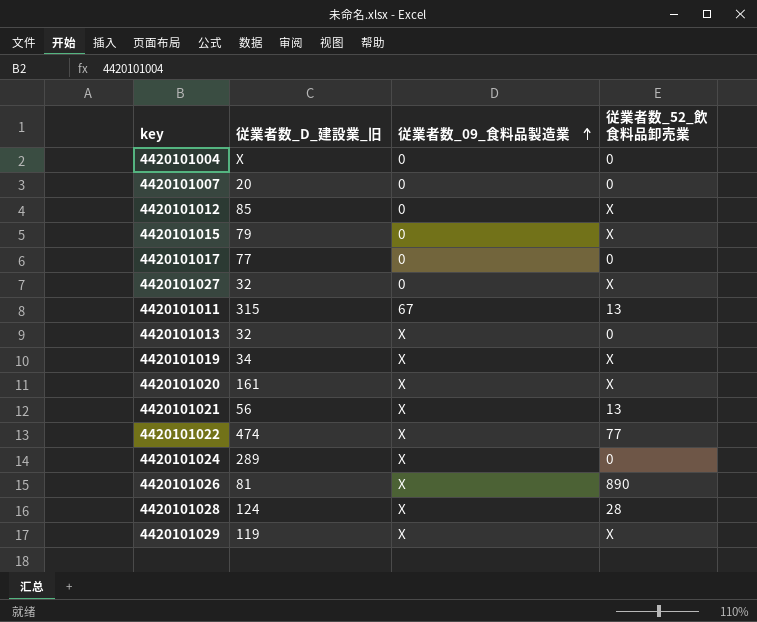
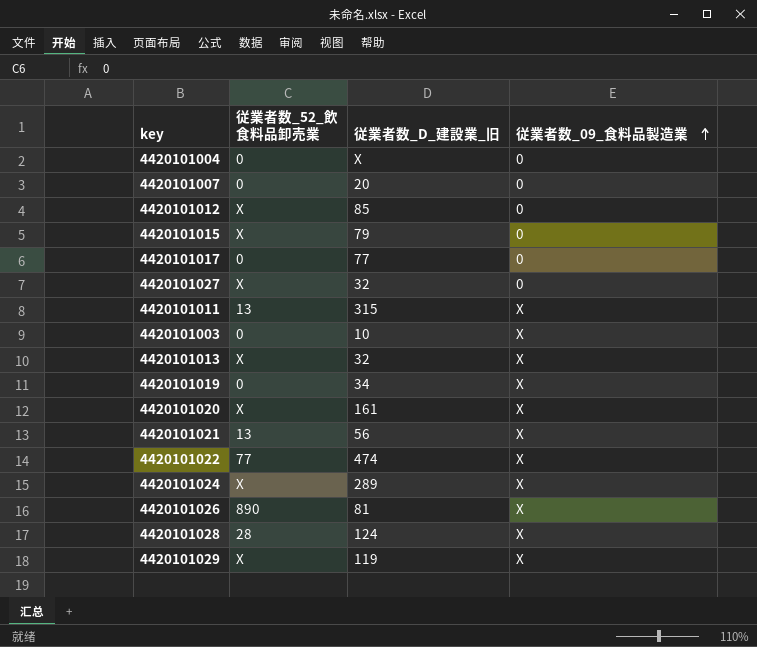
column 従業者数_52_飲食料品卸売業 | position: 4 -> 2
4420101011 | 従業者数_09_食料品製造業: 67 -> X
row 4420101003: none -> 0 | 10 | X
4420101013 | 従業者数_52_飲食料品卸売業: 0 -> X
4420101019 | 従業者数_52_飲食料品卸売業: X -> 0
4420101024 | 従業者数_52_飲食料品卸売業: 0 -> X

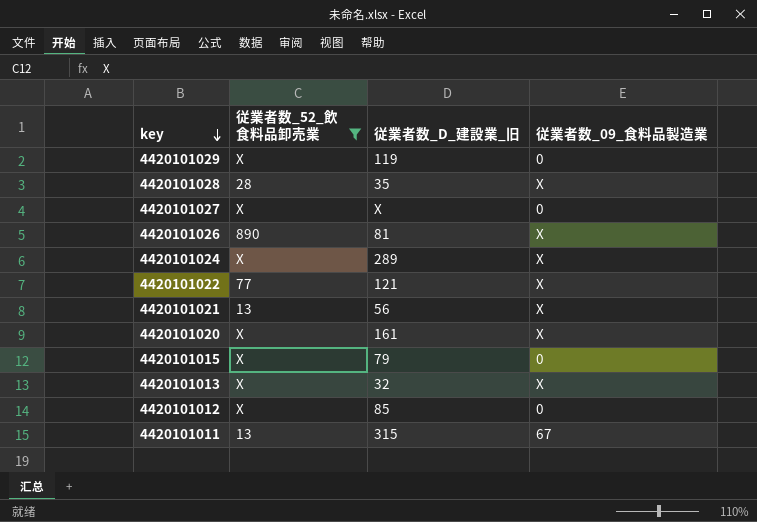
filter: none -> 従業者数_52_飲食料品卸売業 != 0
row order: 従業者数_09_食料品製造業 ascending -> key descending
4420101029 | 従業者数_09_食料品製造業: X -> 0
4420101028 | 従業者数_D_建設業_旧: 124 -> 35
4420101027 | 従業者数_D_建設業_旧: 32 -> X
4420101022 | 従業者数_D_建設業_旧: 474 -> 121
4420101011 | 従業者数_09_食料品製造業: X -> 67

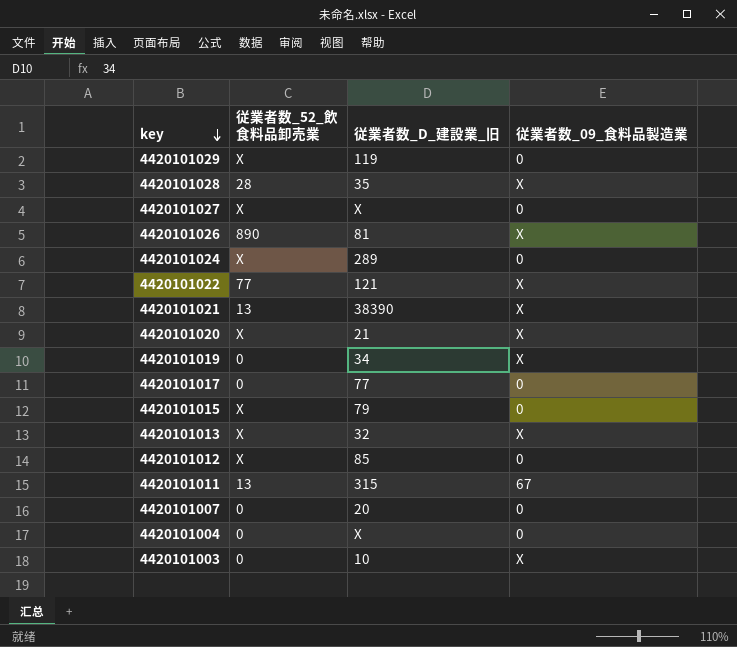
filter: 従業者数_52_飲食料品卸売業 != 0 -> none
4420101024 | 従業者数_09_食料品製造業: X -> 0
4420101021 | 従業者数_D_建設業_旧: 56 -> 38390
4420101020 | 従業者数_D_建設業_旧: 161 -> 21

